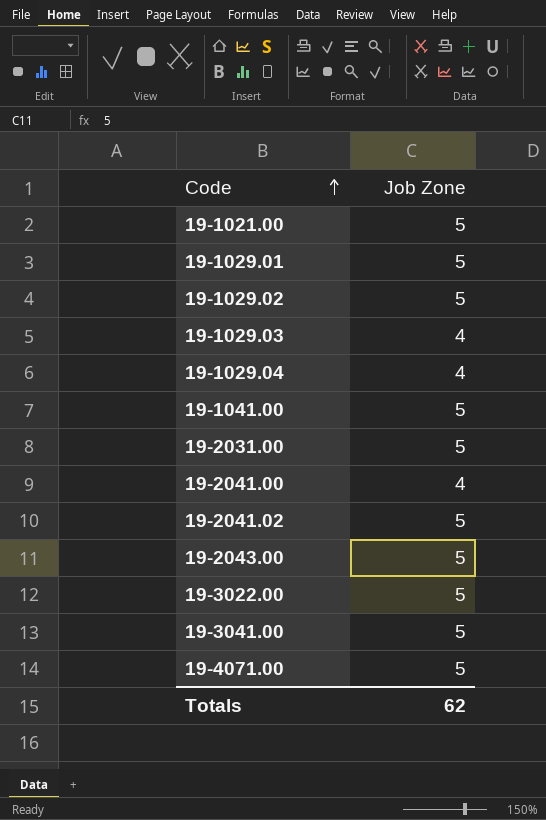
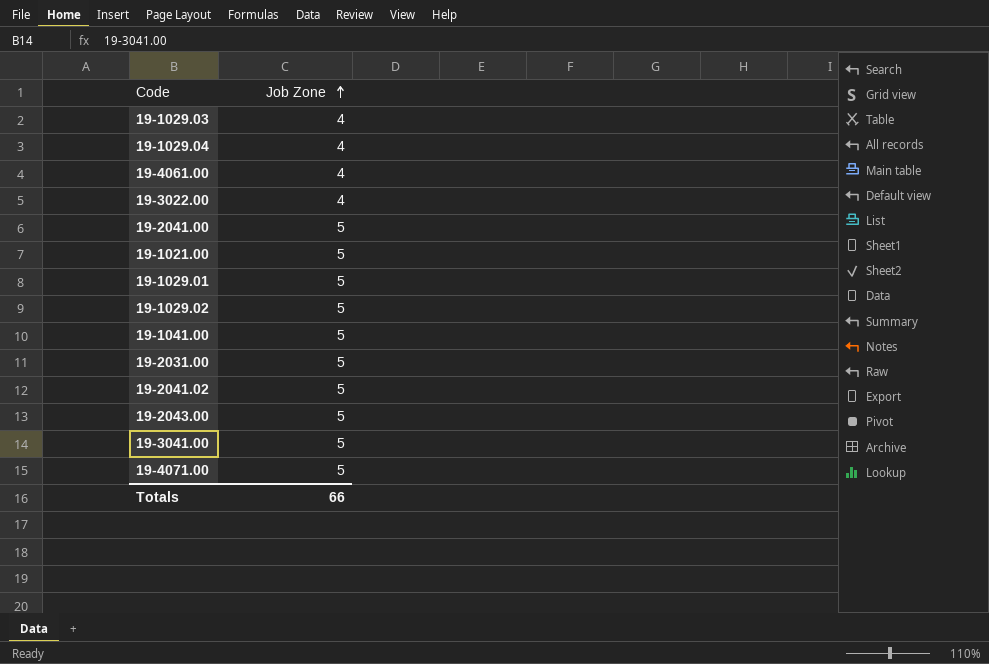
row order: Code ascending -> Job Zone ascending
row 19-4061.00: none -> 4
19-3022.00 | Job Zone: 5 -> 4
19-2041.00 | Job Zone: 4 -> 5
Totals | Job Zone: 62 -> 66

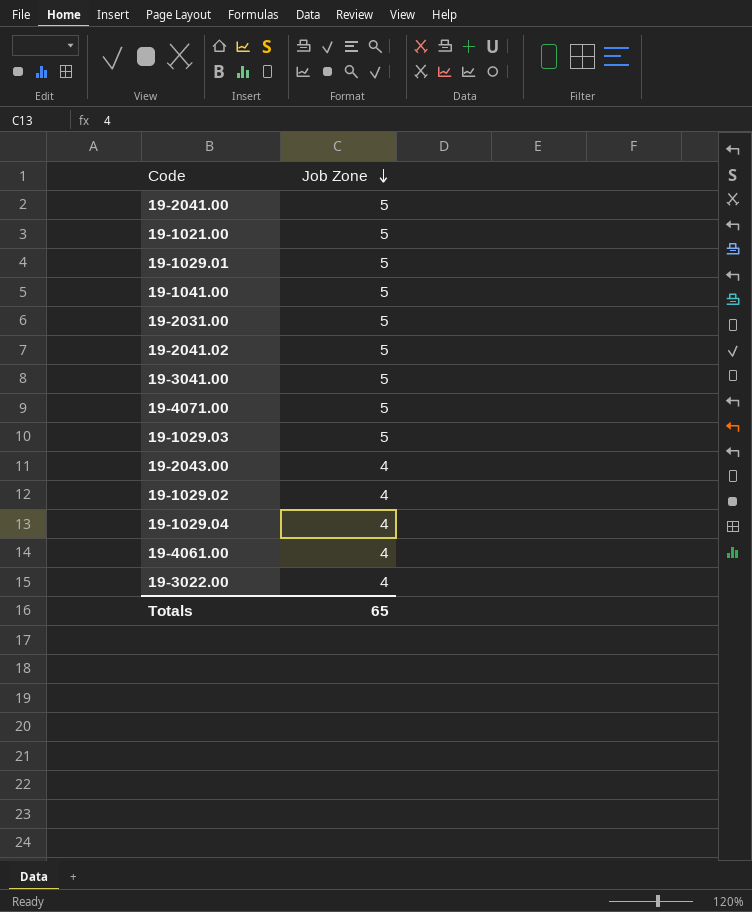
row order: Job Zone ascending -> Job Zone descending
19-1029.03 | Job Zone: 4 -> 5
19-2043.00 | Job Zone: 5 -> 4
19-1029.02 | Job Zone: 5 -> 4
Totals | Job Zone: 66 -> 65

